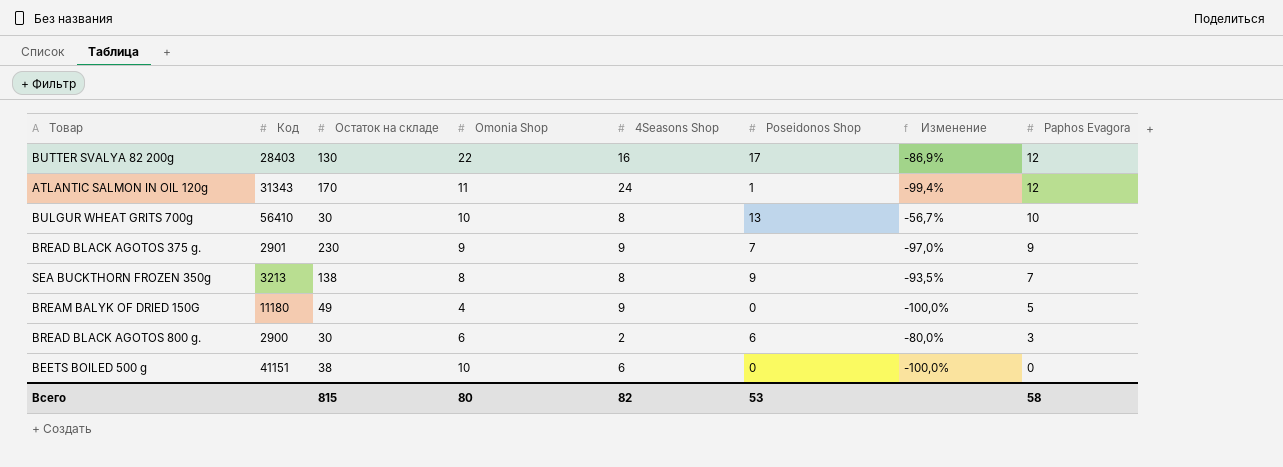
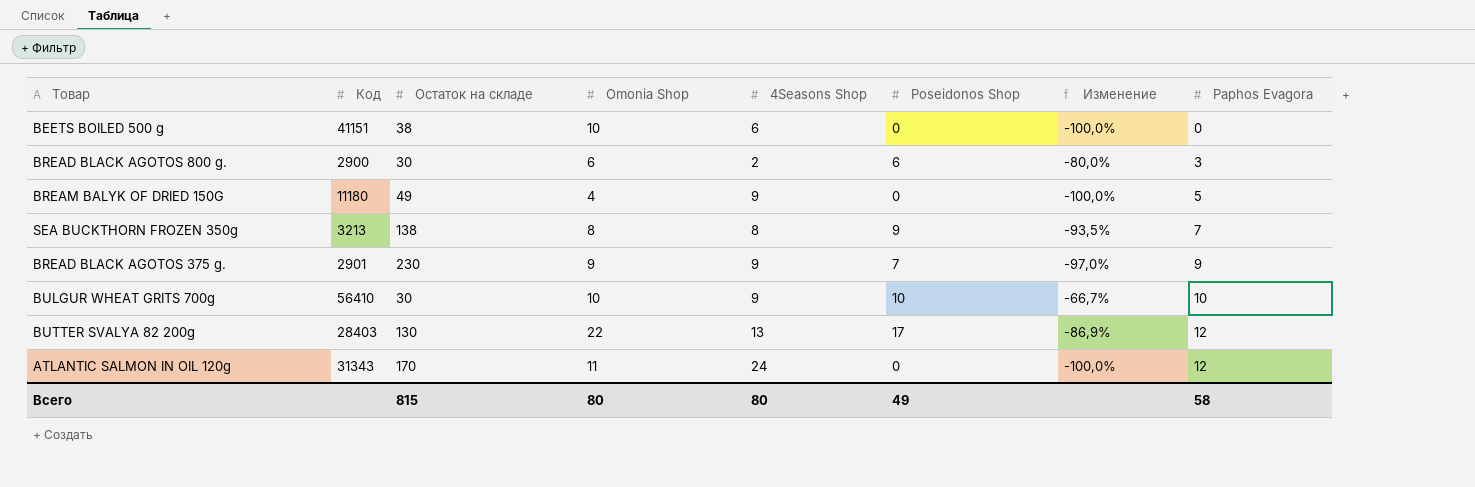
row order: Paphos Evagora descending -> Paphos Evagora ascending
BULGUR WHEAT GRITS 700g | 4Seasons Shop: 8 -> 9
BULGUR WHEAT GRITS 700g | Poseidonos Shop: 13 -> 10
BULGUR WHEAT GRITS 700g | Изменение: -56,7% -> -66,7%
BUTTER SVALYA 82 200g | 4Seasons Shop: 16 -> 13
ATLANTIC SALMON IN OIL 120g | Poseidonos Shop: 1 -> 0
ATLANTIC SALMON IN OIL 120g | Изменение: -99,4% -> -100,0%
Всего | 4Seasons Shop: 82 -> 80
Всего | Poseidonos Shop: 53 -> 49

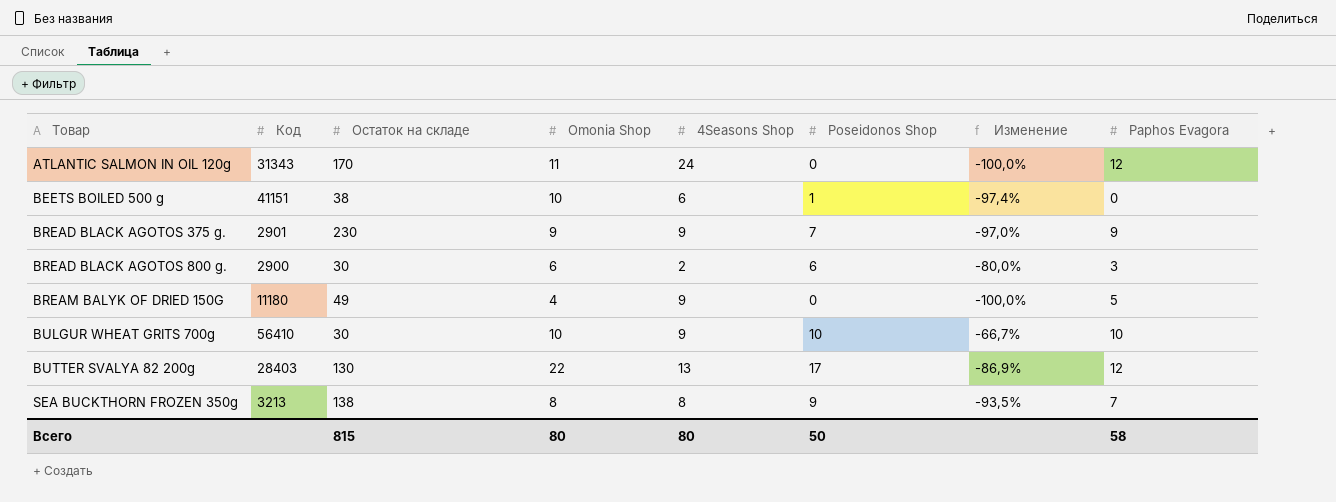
row order: Paphos Evagora ascending -> Товар ascending
BEETS BOILED 500 g | Poseidonos Shop: 0 -> 1
BEETS BOILED 500 g | Изменение: -100,0% -> -97,4%
Всего | Poseidonos Shop: 49 -> 50

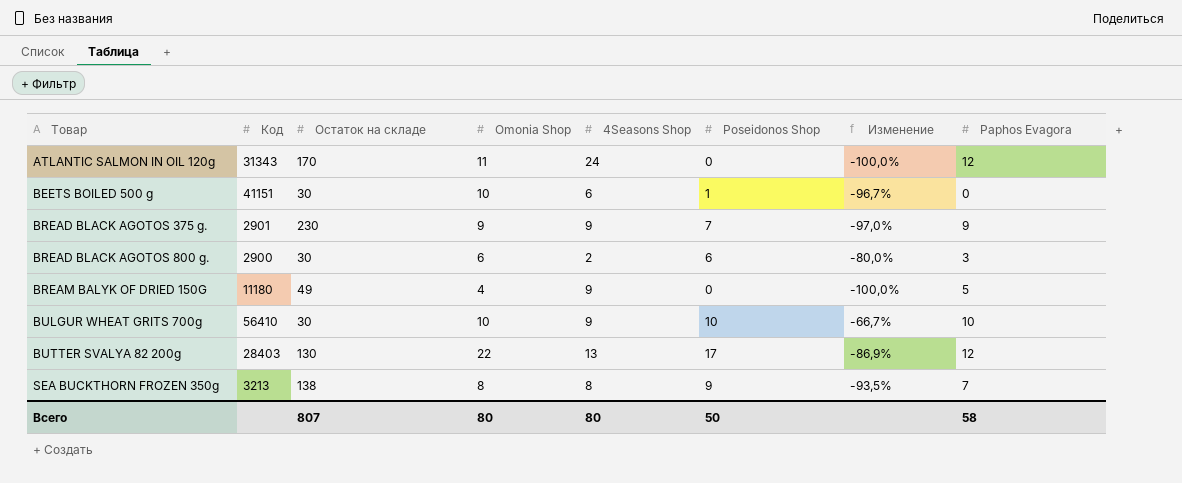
BEETS BOILED 500 g | Остаток на складе: 38 -> 30
BEETS BOILED 500 g | Изменение: -97,4% -> -96,7%
Всего | Остаток на складе: 815 -> 807

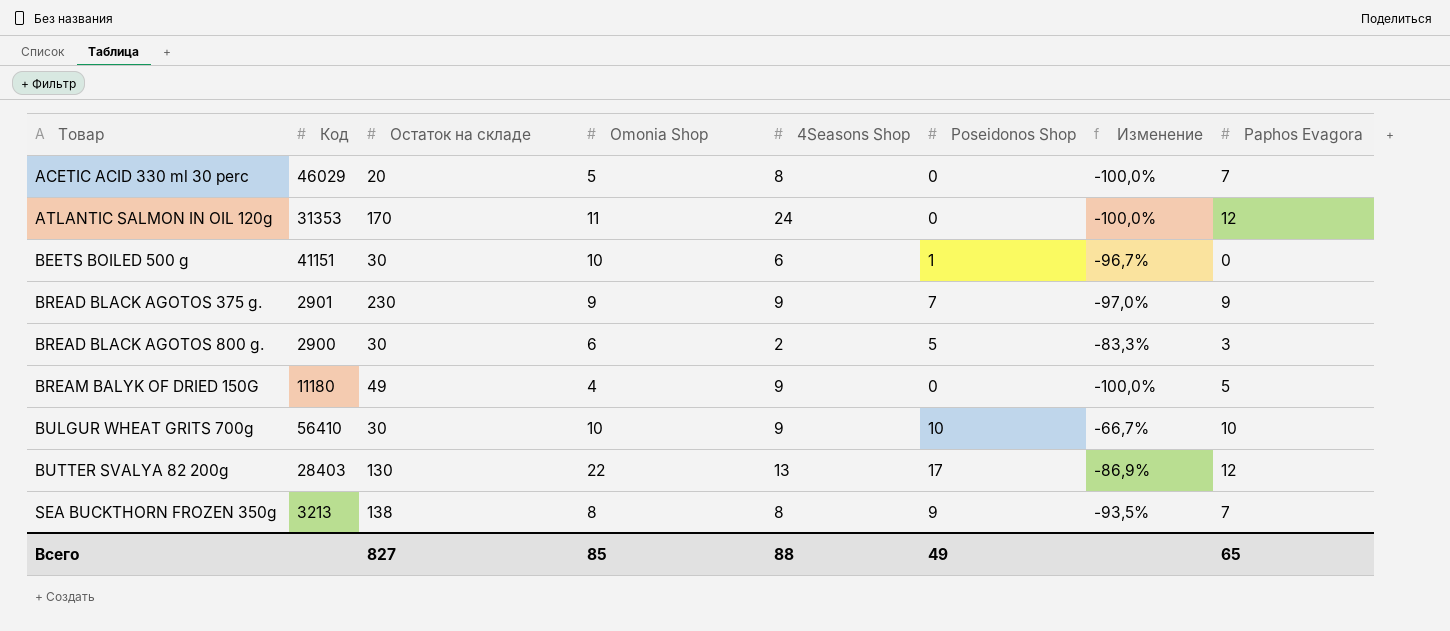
row ACETIC ACID 330 ml 30 perc: none -> 46029 | 20 | 5 | 8 | 0 | -100,0% | 7
ATLANTIC SALMON IN OIL 120g | Код: 31343 -> 31353
BREAD BLACK AGOTOS 800 g. | Poseidonos Shop: 6 -> 5
BREAD BLACK AGOTOS 800 g. | Изменение: -80,0% -> -83,3%
Всего | Остаток на складе: 807 -> 827
Всего | Omonia Shop: 80 -> 85
Всего | 4Seasons Shop: 80 -> 88
Всего | Poseidonos Shop: 50 -> 49
Всего | Paphos Evagora: 58 -> 65

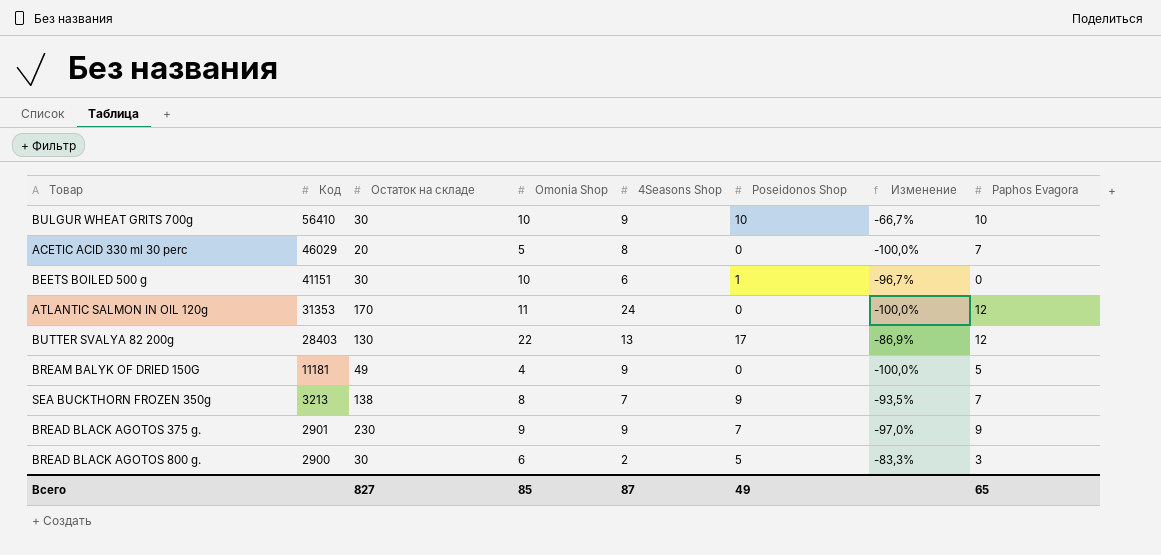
row order: Товар ascending -> Код descending
BREAM BALYK OF DRIED 150G | Код: 11180 -> 11181
SEA BUCKTHORN FROZEN 350g | 4Seasons Shop: 8 -> 7
Всего | 4Seasons Shop: 88 -> 87

